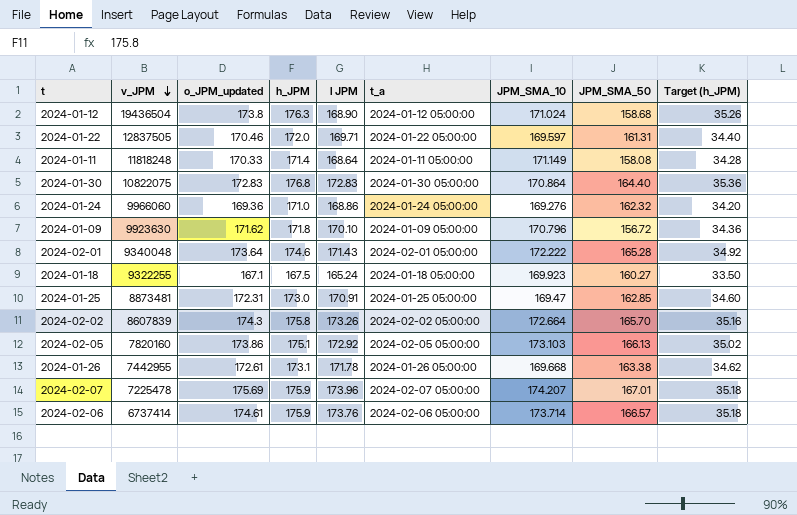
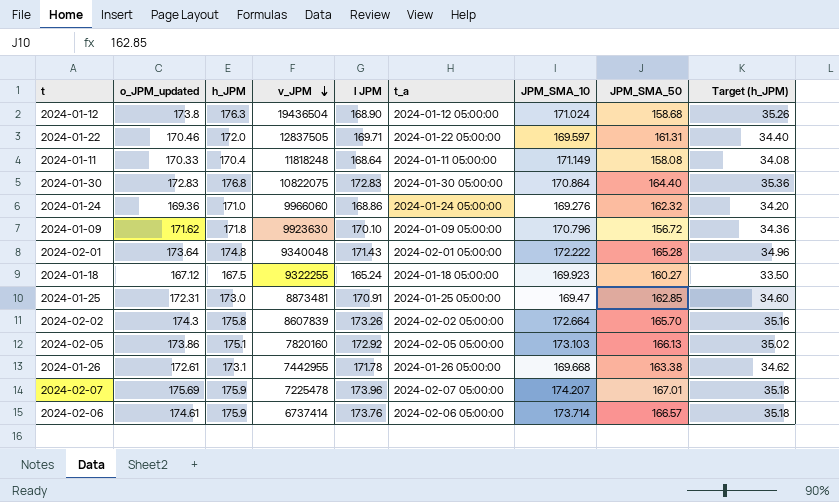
column v_JPM | position: 2 -> 4
2024-01-11 | h_JPM: 171.4 -> 170.4
2024-01-11 | Target (h_JPM): 34.28 -> 34.08
2024-02-01 | h_JPM: 174.6 -> 174.8
2024-02-01 | Target (h_JPM): 34.92 -> 34.96
2024-01-18 | o_JPM_updated: 167.1 -> 167.12

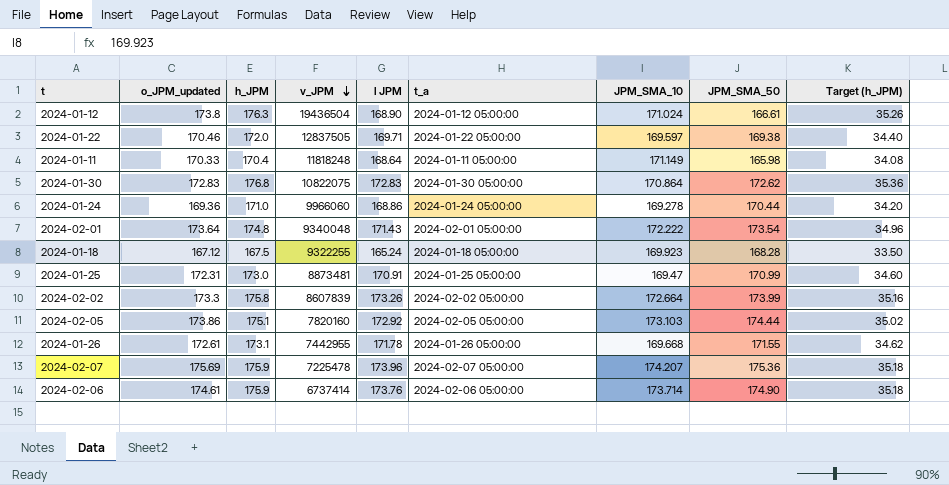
row 2024-01-09: 171.62 | 171.8 | 9923630 | 170.10 | 2024-01-09 05:00:00 | 170.796 | 156.72 | 34.36 -> none
2024-01-12 | JPM_SMA_50: 158.68 -> 166.61
2024-01-22 | JPM_SMA_50: 161.31 -> 169.38
2024-01-11 | JPM_SMA_50: 158.08 -> 165.98
2024-01-30 | JPM_SMA_50: 164.40 -> 172.62
2024-01-24 | JPM_SMA_10: 169.276 -> 169.278
2024-01-24 | JPM_SMA_50: 162.32 -> 170.44
2024-02-01 | JPM_SMA_50: 165.28 -> 173.54
2024-01-18 | JPM_SMA_50: 160.27 -> 168.28
2024-01-25 | JPM_SMA_50: 162.85 -> 170.99
2024-02-02 | o_JPM_updated: 174.3 -> 173.3
2024-02-02 | JPM_SMA_50: 165.70 -> 173.99
2024-02-05 | JPM_SMA_50: 166.13 -> 174.44
2024-01-26 | JPM_SMA_50: 163.38 -> 171.55
2024-02-07 | JPM_SMA_50: 167.01 -> 175.36
2024-02-06 | JPM_SMA_50: 166.57 -> 174.90

